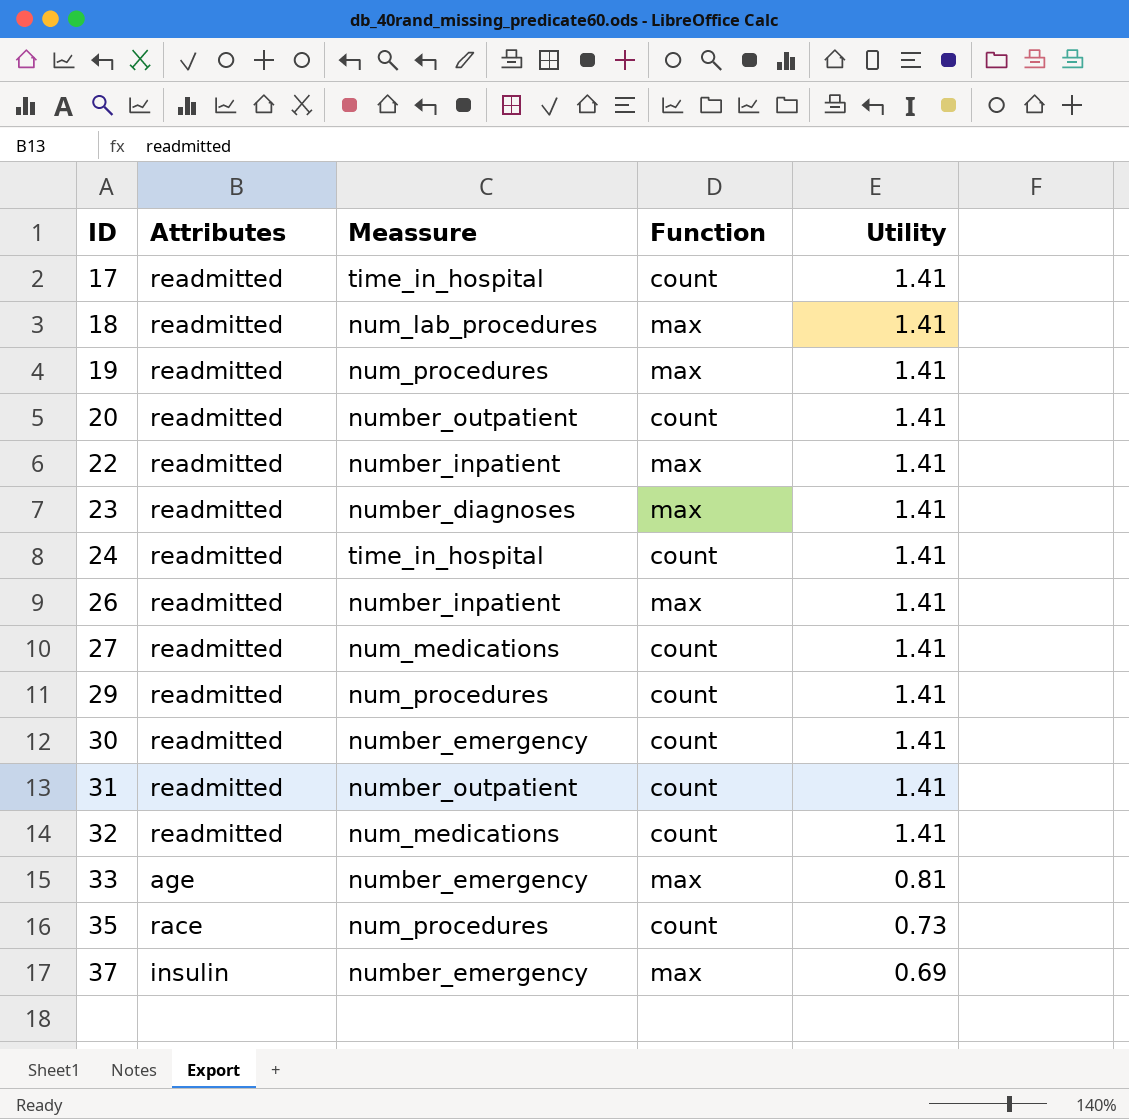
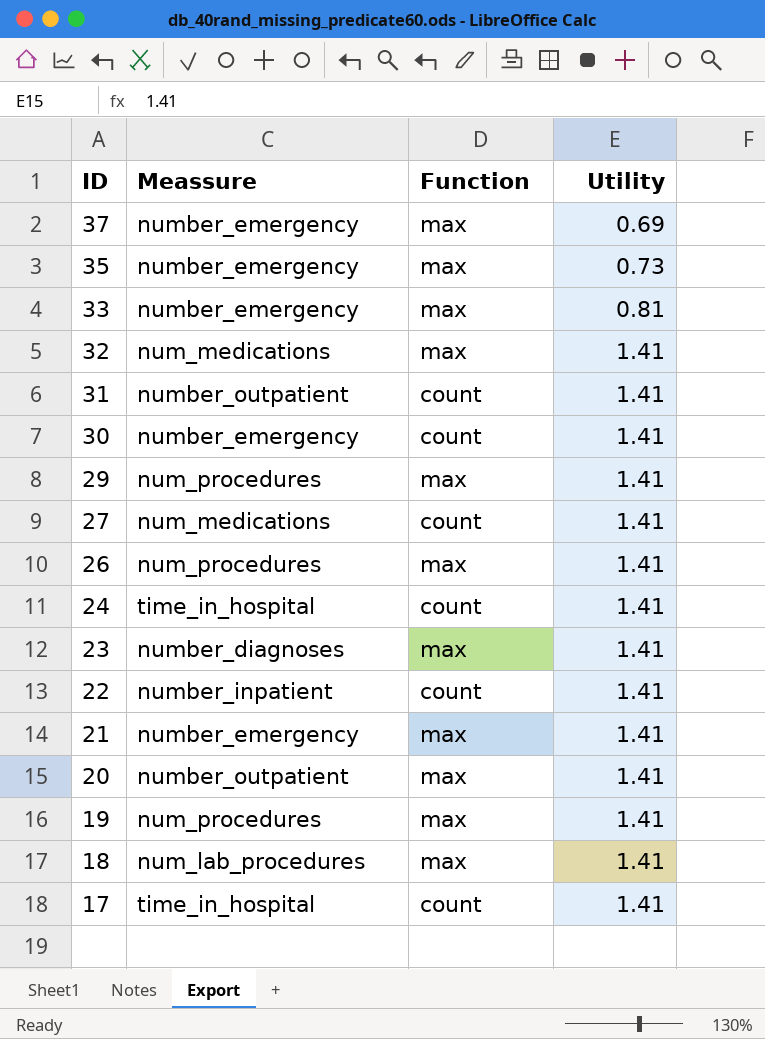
row order: ID ascending -> ID descending
column Attributes | position: 2 -> none
35 | Meassure: num_procedures -> number_emergency
35 | Function: count -> max
32 | Function: count -> max
29 | Function: count -> max
26 | Meassure: number_inpatient -> num_procedures
22 | Function: max -> count
row 21: none -> number_emergency | max | 1.41
20 | Function: count -> max

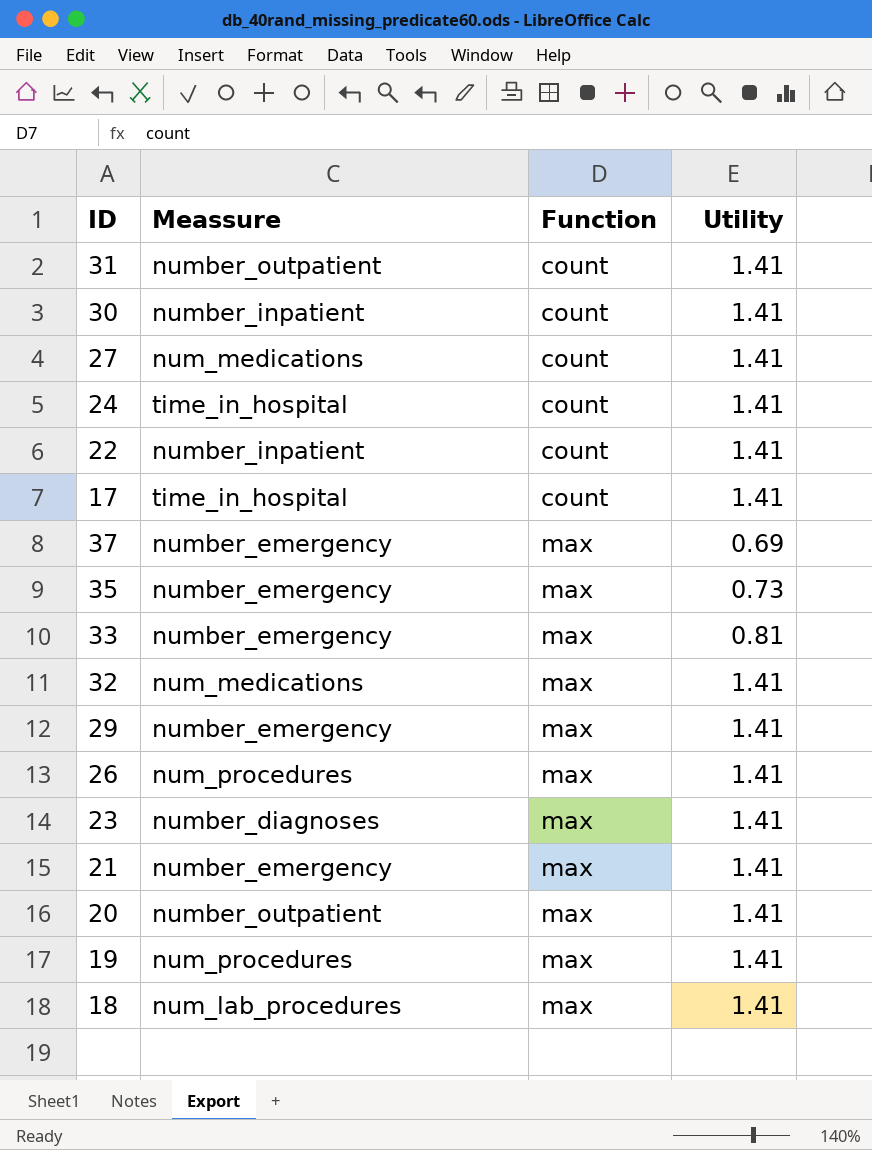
row order: ID descending -> Function ascending
30 | Meassure: number_emergency -> number_inpatient
29 | Meassure: num_procedures -> number_emergency

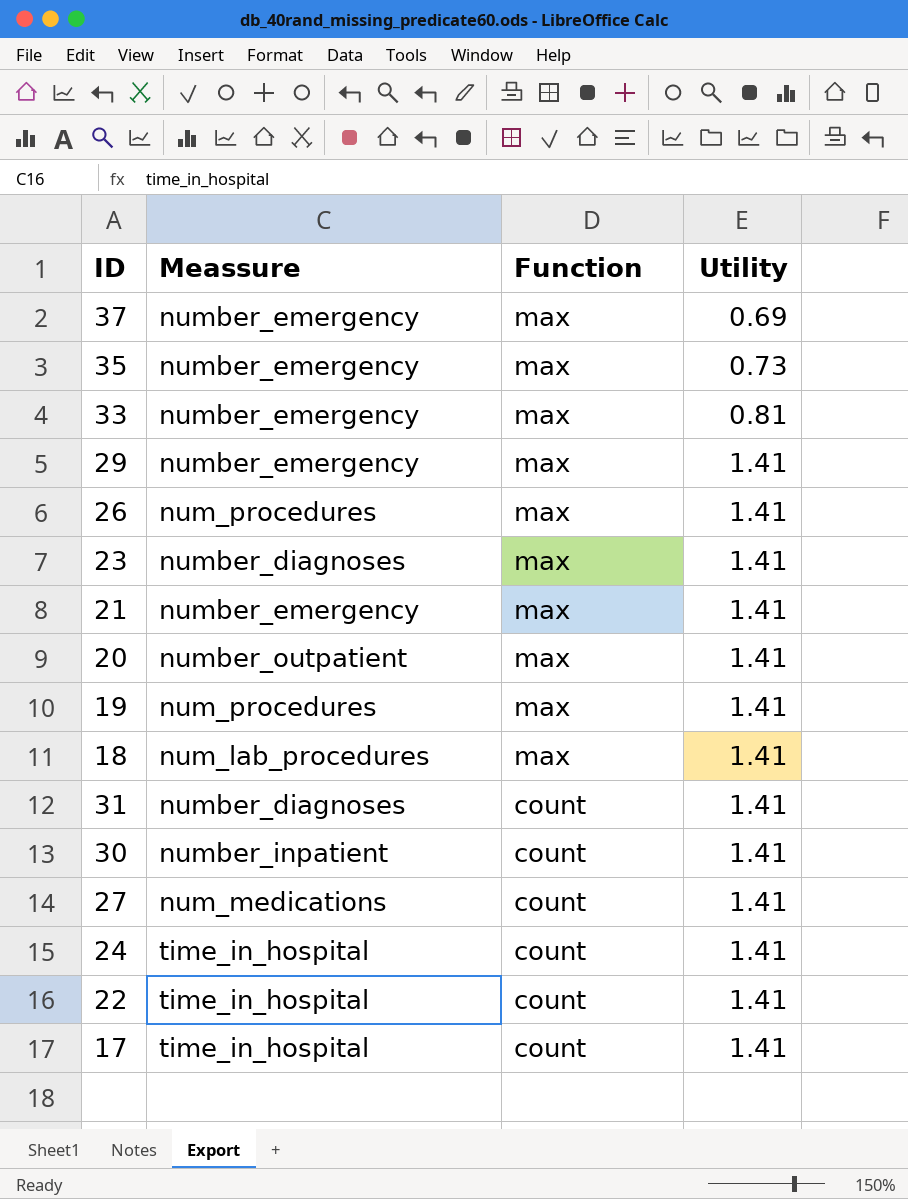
row order: Function ascending -> Function descending
row 32: num_medications | max | 1.41 -> none
31 | Meassure: number_outpatient -> number_diagnoses
22 | Meassure: number_inpatient -> time_in_hospital

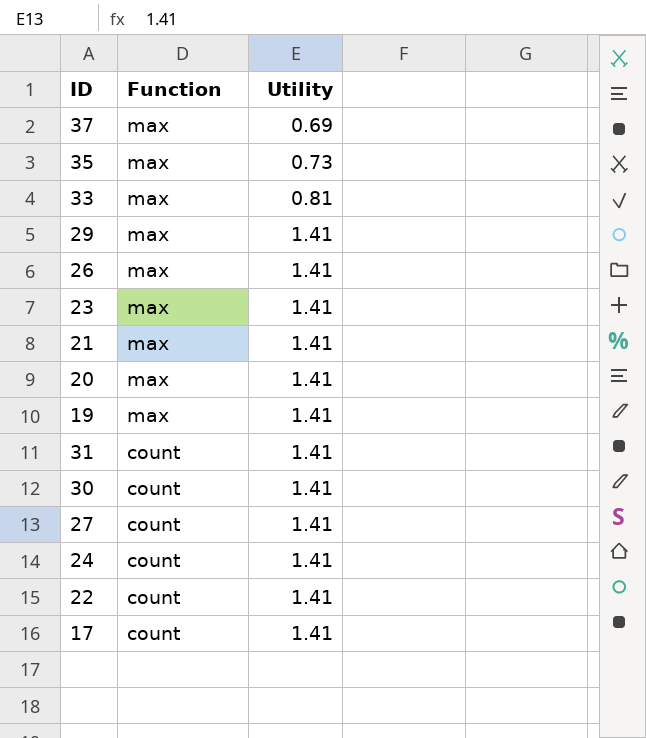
column Meassure | position: 2 -> none
row 18: num_lab_procedures | max | 1.41 -> none

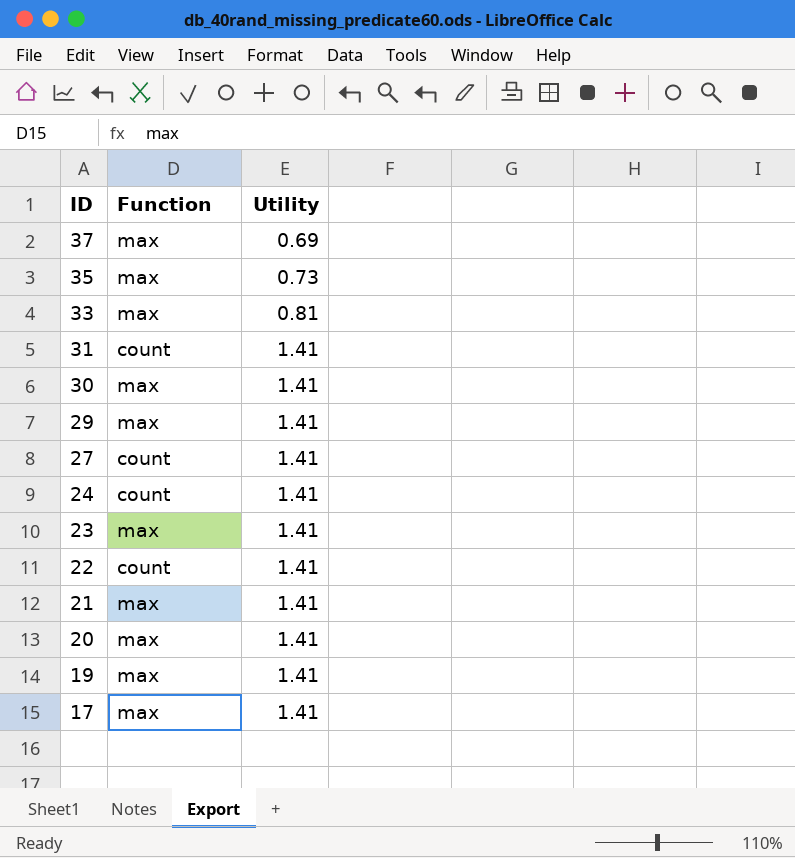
row order: Function descending -> ID descending
row 26: max | 1.41 -> none
30 | Function: count -> max
17 | Function: count -> max

